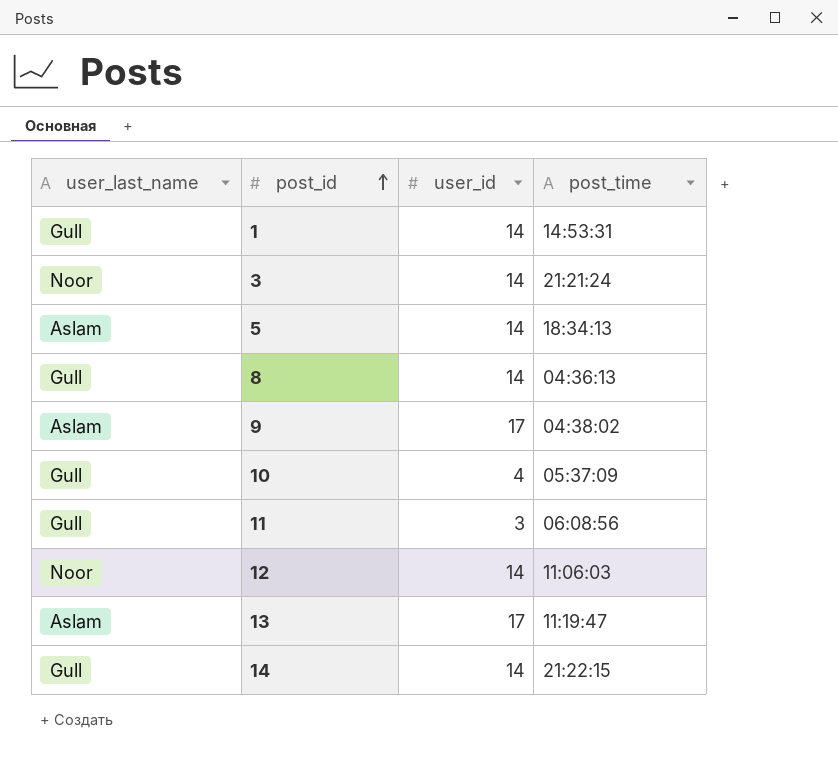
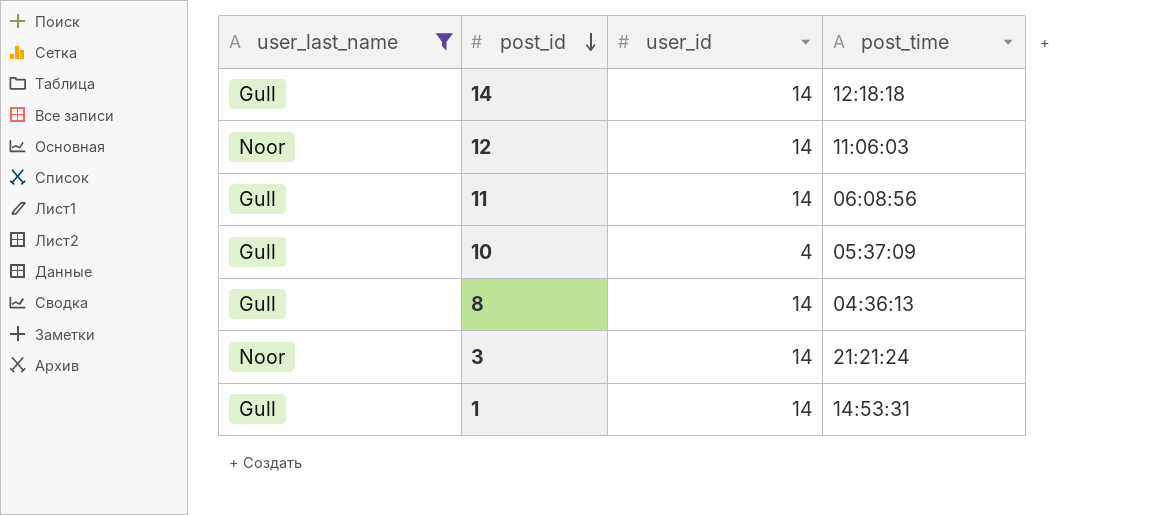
filter: none -> user_last_name != Aslam
row order: post_id ascending -> post_id descending
14 | post_time: 21:22:15 -> 12:18:18
11 | user_id: 3 -> 14

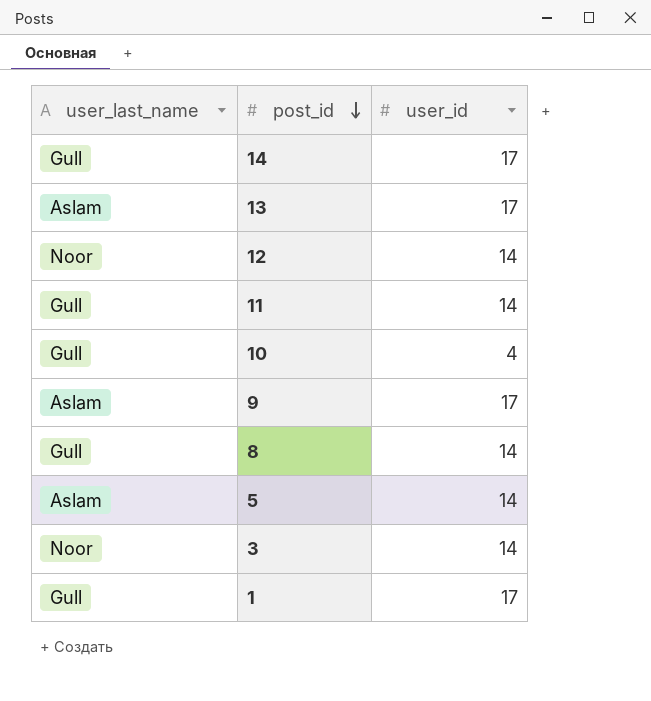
filter: user_last_name != Aslam -> none
column post_time | position: 4 -> none
14 | user_id: 14 -> 17
1 | user_id: 14 -> 17

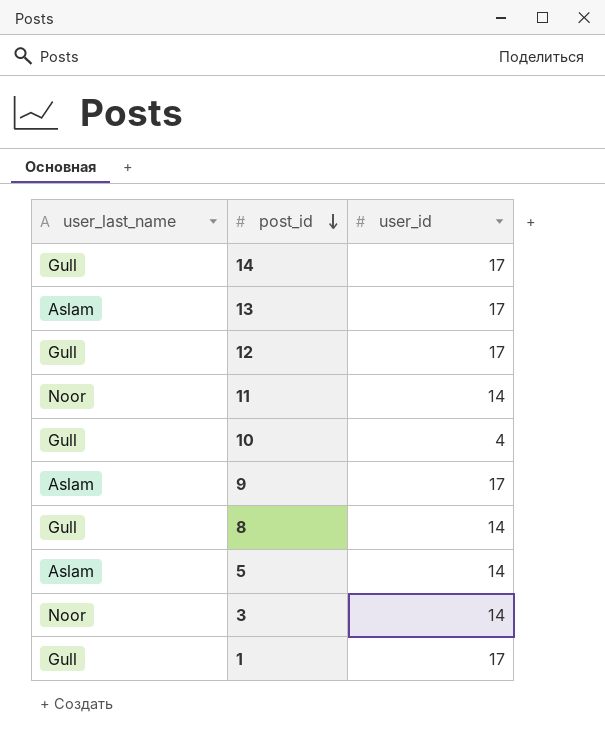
12 | user_last_name: Noor -> Gull
12 | user_id: 14 -> 17
11 | user_last_name: Gull -> Noor

